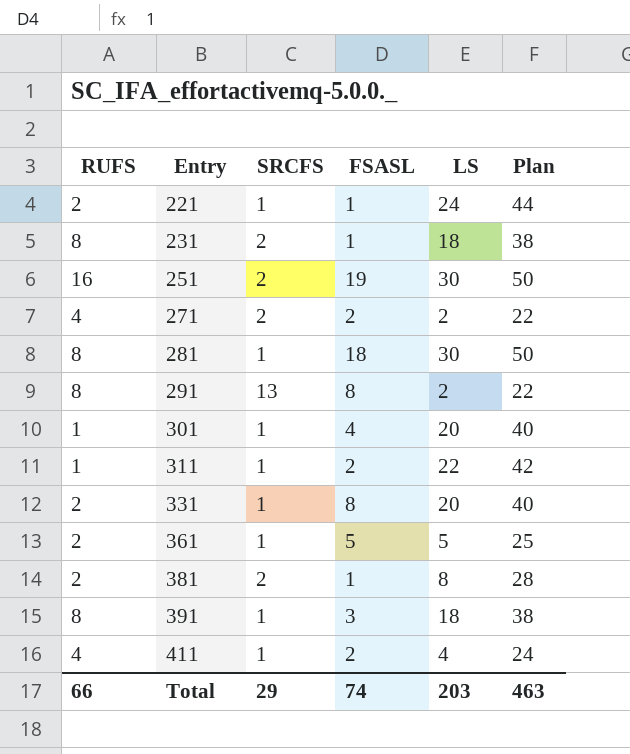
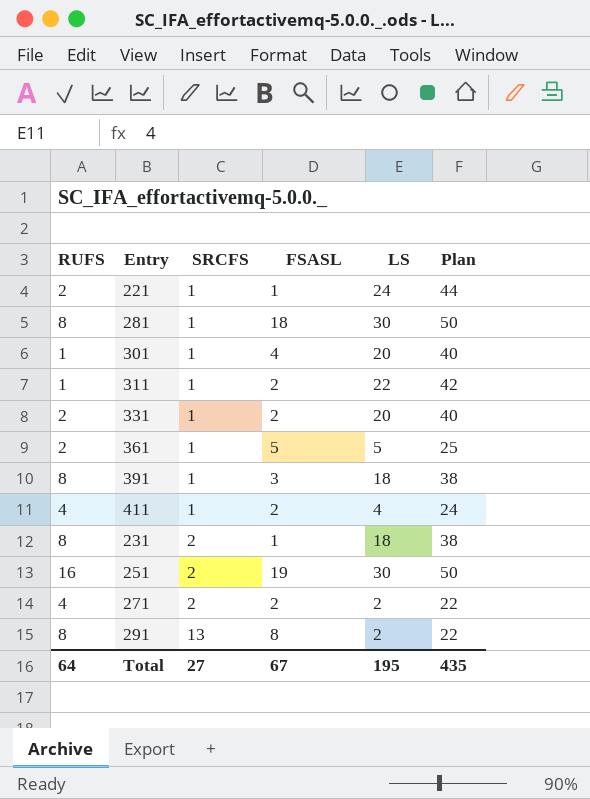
row order: Entry ascending -> SRCFS ascending
row 381: 2 | 2 | 1 | 8 | 28 -> none
331 | FSASL: 8 -> 2
Total | RUFS: 66 -> 64
Total | SRCFS: 29 -> 27
Total | FSASL: 74 -> 67
Total | LS: 203 -> 195
Total | Plan: 463 -> 435

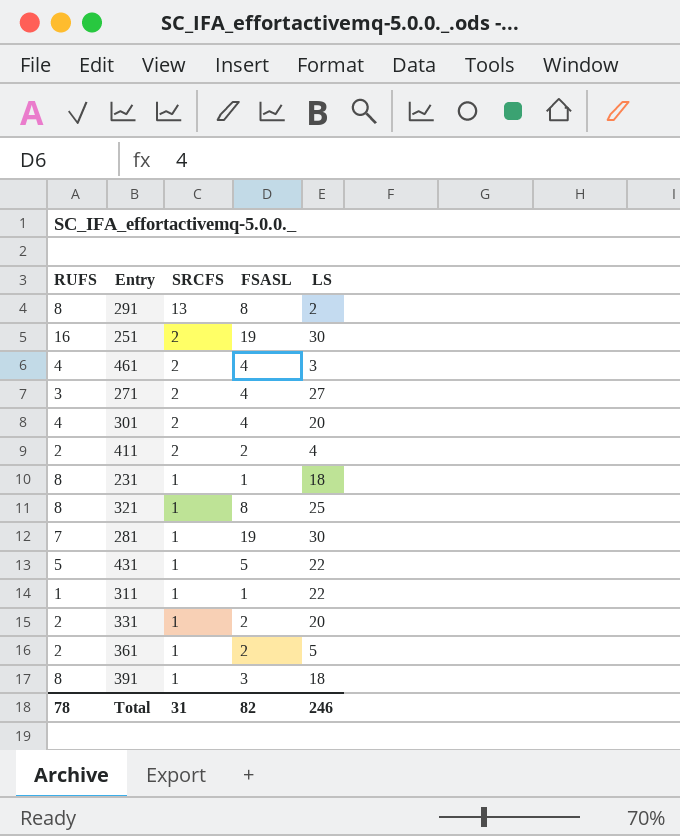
row order: SRCFS ascending -> SRCFS descending
column Plan | formula: [LS] + 20 -> none
row 221: 2 | 1 | 1 | 24 | 44 -> none
row 461: none -> 4 | 2 | 4 | 3
271 | RUFS: 4 -> 3
271 | FSASL: 2 -> 4
271 | LS: 2 -> 27
301 | RUFS: 1 -> 4
301 | SRCFS: 1 -> 2
411 | RUFS: 4 -> 2
411 | SRCFS: 1 -> 2
231 | SRCFS: 2 -> 1
row 321: none -> 8 | 1 | 8 | 25
281 | RUFS: 8 -> 7
281 | FSASL: 18 -> 19
row 431: none -> 5 | 1 | 5 | 22
311 | FSASL: 2 -> 1
361 | FSASL: 5 -> 2
Total | RUFS: 64 -> 78
Total | SRCFS: 27 -> 31
Total | FSASL: 67 -> 82
Total | LS: 195 -> 246

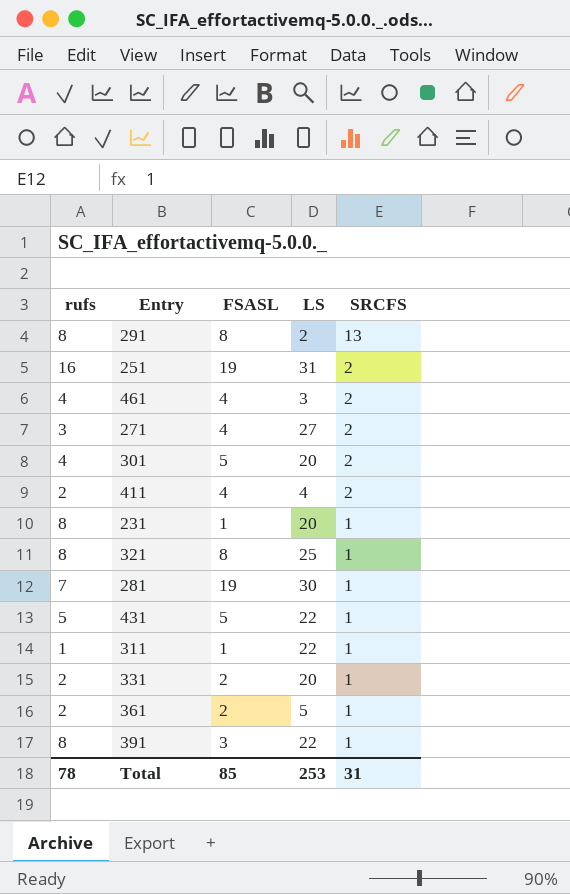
column name: RUFS -> rufs
column SRCFS | position: 3 -> 5
251 | LS: 30 -> 31
301 | FSASL: 4 -> 5
411 | FSASL: 2 -> 4
231 | LS: 18 -> 20
391 | LS: 18 -> 22
Total | FSASL: 82 -> 85
Total | LS: 246 -> 253

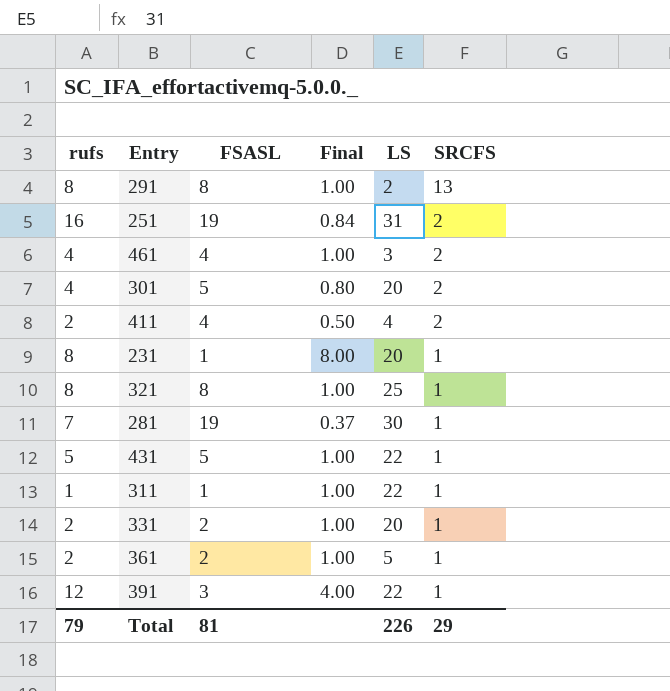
column Final | formula: none -> [rufs] / [FSASL]
row 271: 3 | 4 | 27 | 2 -> none
391 | rufs: 8 -> 12
Total | rufs: 78 -> 79
Total | FSASL: 85 -> 81
Total | LS: 253 -> 226
Total | SRCFS: 31 -> 29

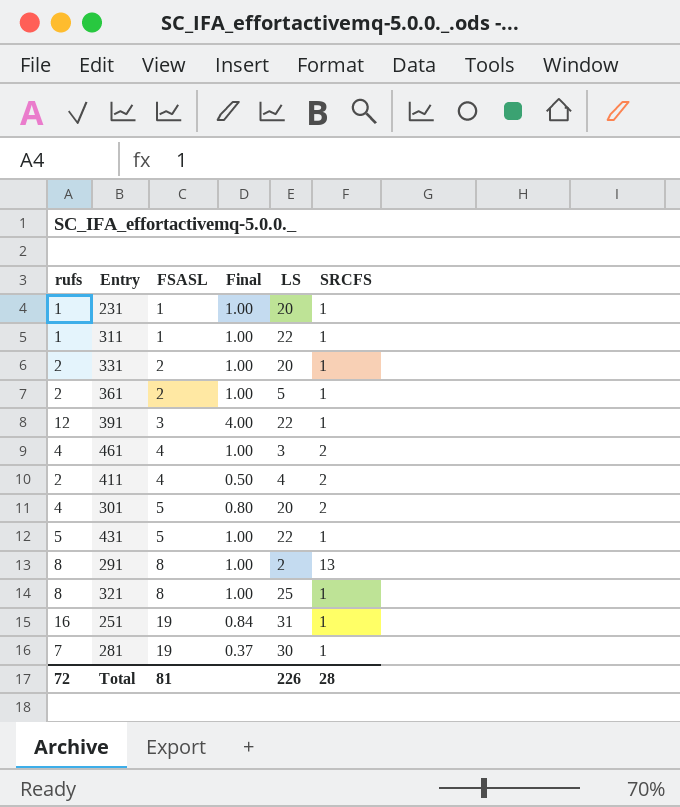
row order: SRCFS descending -> FSASL ascending
231 | rufs: 8 -> 1
231 | Final: 8.00 -> 1.00
251 | SRCFS: 2 -> 1
Total | rufs: 79 -> 72
Total | SRCFS: 29 -> 28

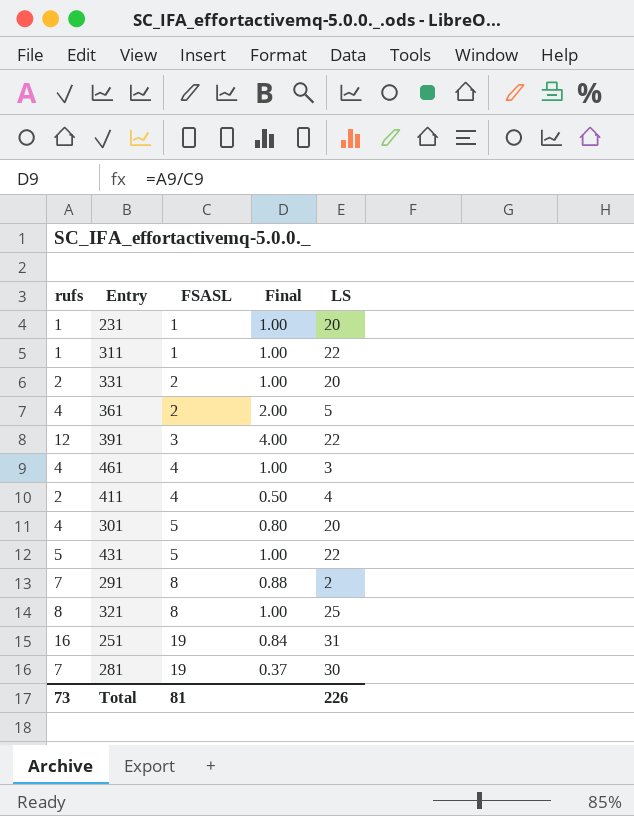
column SRCFS | position: 6 -> none
361 | rufs: 2 -> 4
361 | Final: 1.00 -> 2.00
291 | rufs: 8 -> 7
291 | Final: 1.00 -> 0.88
Total | rufs: 72 -> 73

